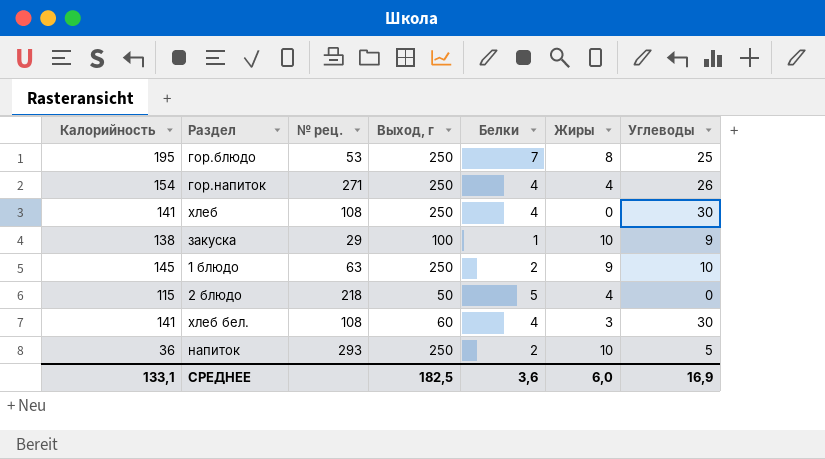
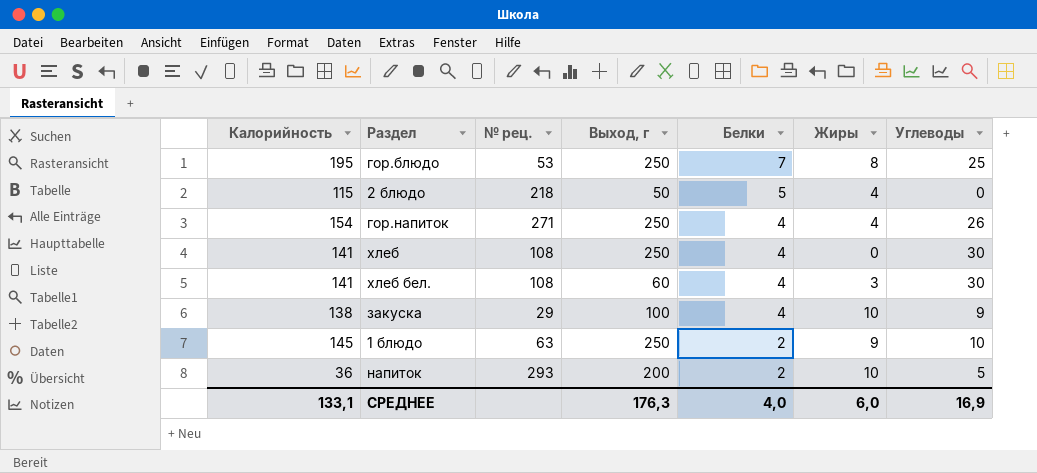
row order: none -> Белки descending
закуска | Белки: 1 -> 4
напиток | Выход, г: 250 -> 200
СРЕДНЕЕ | Выход, г: 182,5 -> 176,3
СРЕДНЕЕ | Белки: 3,6 -> 4,0

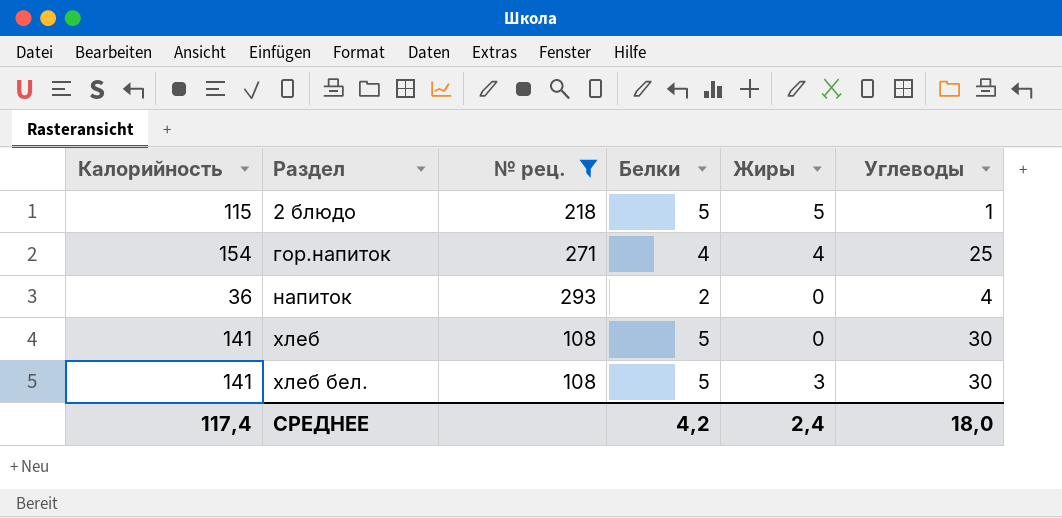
filter: none -> № рец. >= 108
row order: Белки descending -> Раздел ascending
column Выход, г | position: 4 -> none
2 блюдо | Жиры: 4 -> 5
2 блюдо | Углеводы: 0 -> 1
гор.напиток | Углеводы: 26 -> 25
напиток | Жиры: 10 -> 0
напиток | Углеводы: 5 -> 4
хлеб | Белки: 4 -> 5
хлеб бел. | Белки: 4 -> 5
СРЕДНЕЕ | Калорийность: 133,1 -> 117,4
СРЕДНЕЕ | Белки: 4,0 -> 4,2
СРЕДНЕЕ | Жиры: 6,0 -> 2,4
СРЕДНЕЕ | Углеводы: 16,9 -> 18,0

